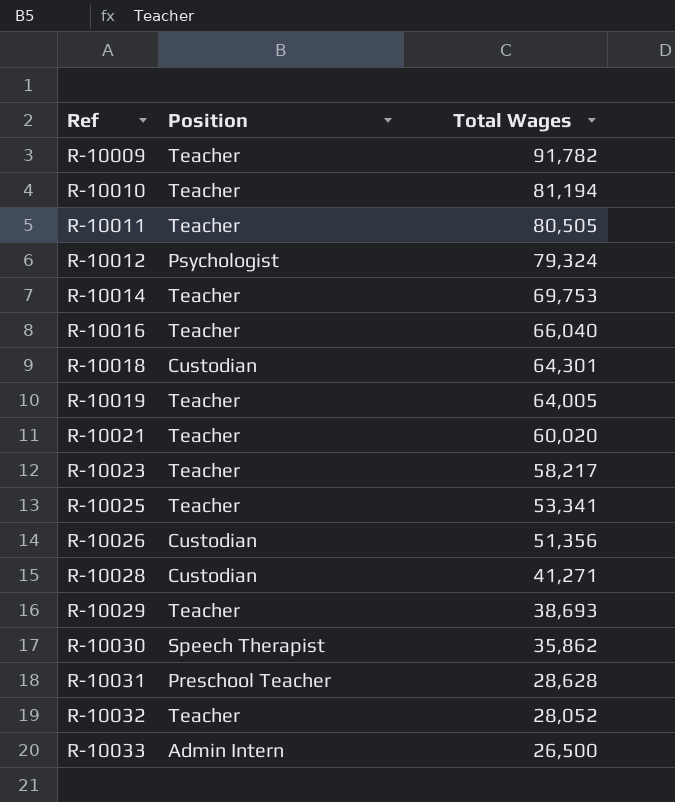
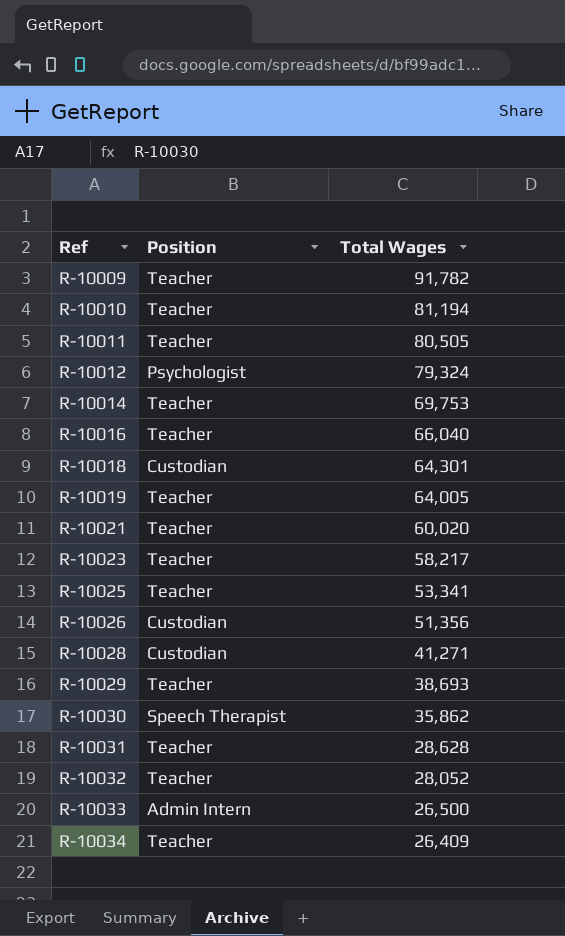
R-10031 | Position: Preschool Teacher -> Teacher
row R-10034: none -> Teacher | 26,409

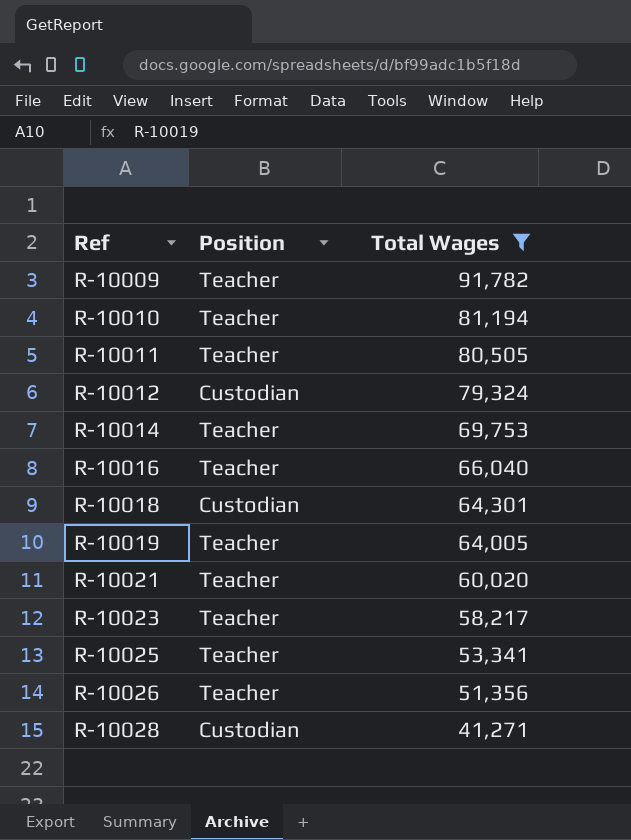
filter: none -> Total Wages >= 41,271
R-10012 | Position: Psychologist -> Custodian
R-10026 | Position: Custodian -> Teacher

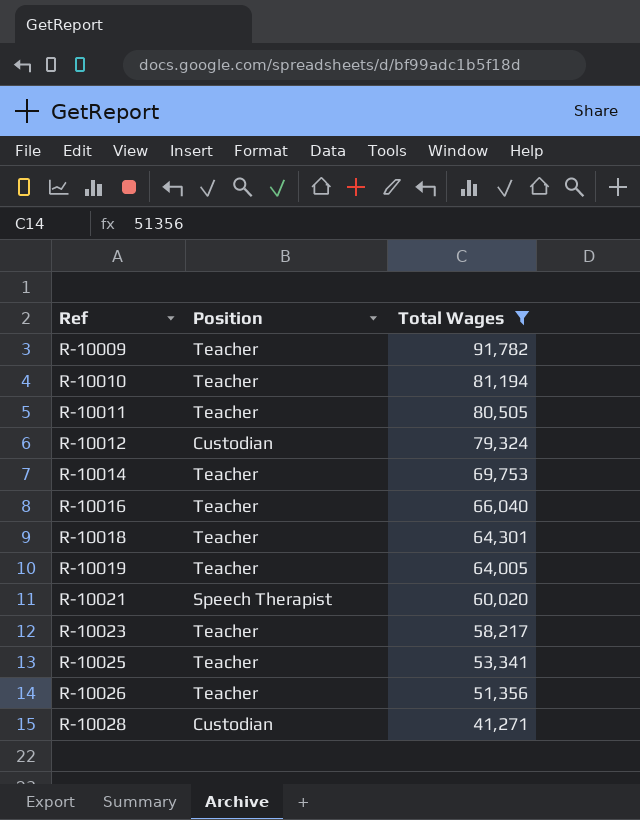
R-10018 | Position: Custodian -> Teacher
R-10021 | Position: Teacher -> Speech Therapist

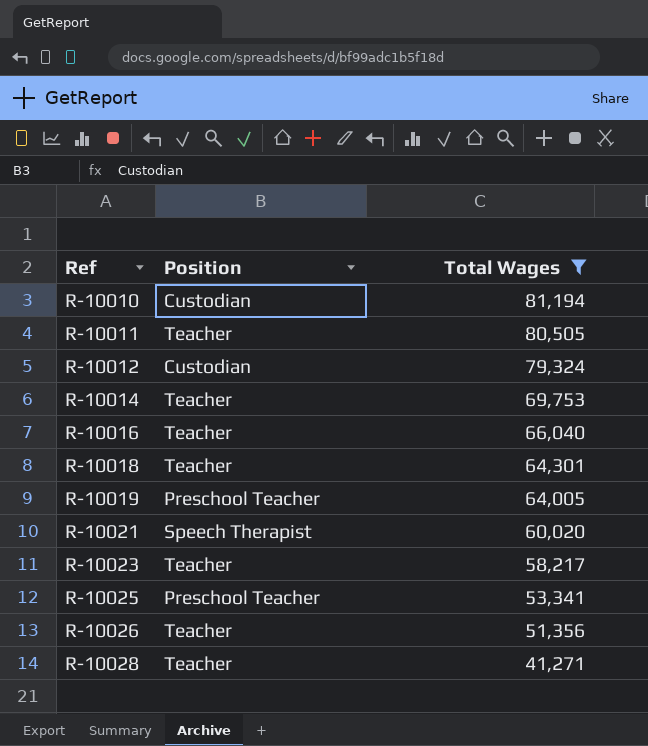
row R-10009: Teacher | 91,782 -> none
R-10010 | Position: Teacher -> Custodian
R-10019 | Position: Teacher -> Preschool Teacher
R-10025 | Position: Teacher -> Preschool Teacher
R-10028 | Position: Custodian -> Teacher

